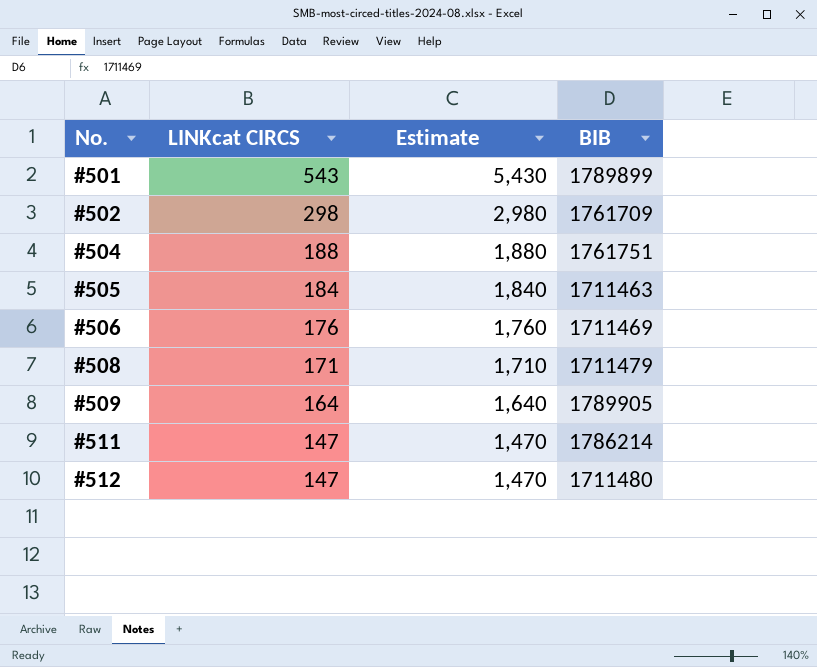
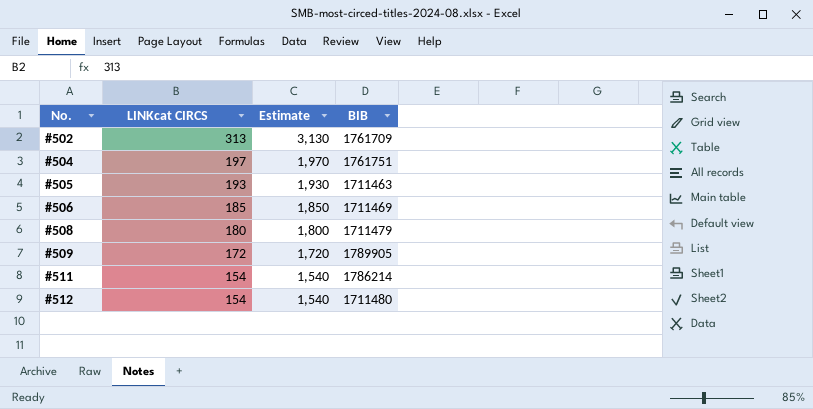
row #501: 543 | 5,430 | 1789899 -> none
#502 | LINKcat CIRCS: 298 -> 313
#502 | Estimate: 2,980 -> 3,130
#504 | LINKcat CIRCS: 188 -> 197
#504 | Estimate: 1,880 -> 1,970
#505 | LINKcat CIRCS: 184 -> 193
#505 | Estimate: 1,840 -> 1,930
#506 | LINKcat CIRCS: 176 -> 185
#506 | Estimate: 1,760 -> 1,850
#508 | LINKcat CIRCS: 171 -> 180
#508 | Estimate: 1,710 -> 1,800
#509 | LINKcat CIRCS: 164 -> 172
#509 | Estimate: 1,640 -> 1,720
#511 | LINKcat CIRCS: 147 -> 154
#511 | Estimate: 1,470 -> 1,540
#512 | LINKcat CIRCS: 147 -> 154
#512 | Estimate: 1,470 -> 1,540

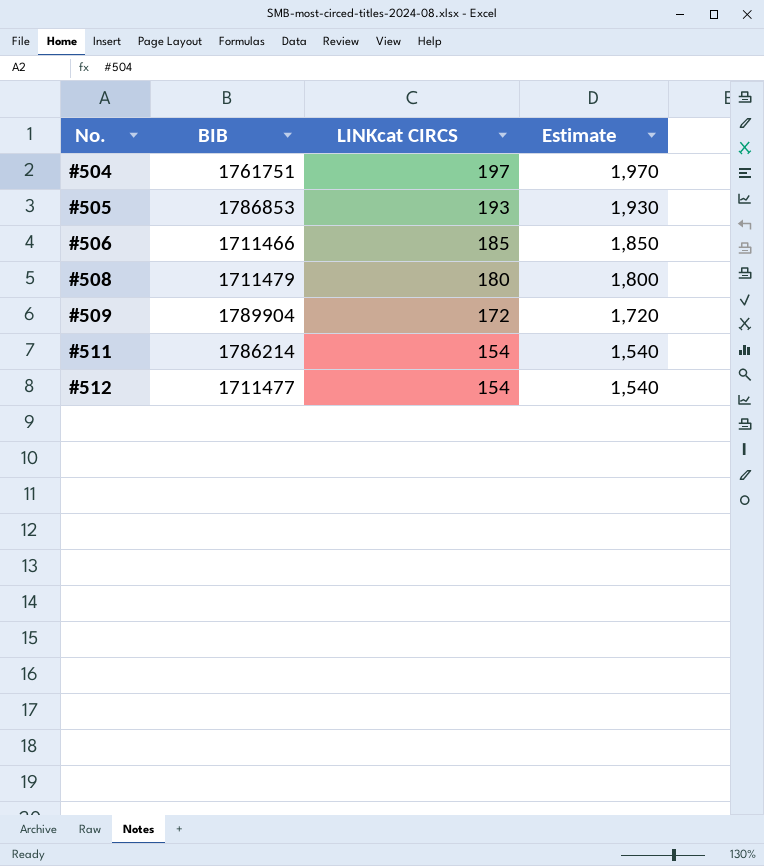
column BIB | position: 4 -> 2
row #502: 313 | 3,130 | 1761709 -> none
#505 | BIB: 1711463 -> 1786853
#506 | BIB: 1711469 -> 1711466
#509 | BIB: 1789905 -> 1789904
#512 | BIB: 1711480 -> 1711477

